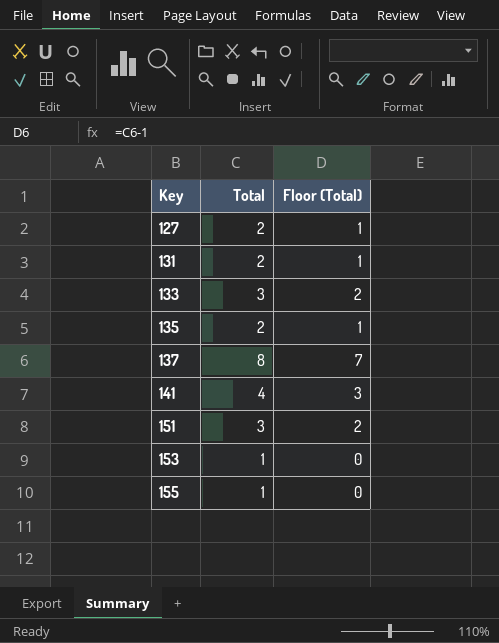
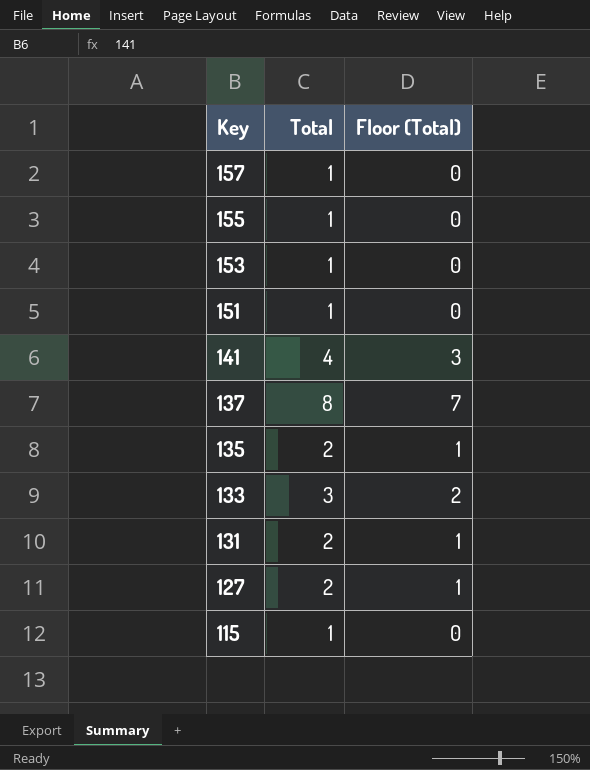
row order: Key ascending -> Key descending
row 157: none -> 1 | 0
151 | Total: 3 -> 1
151 | Floor (Total): 2 -> 0
row 115: none -> 1 | 0

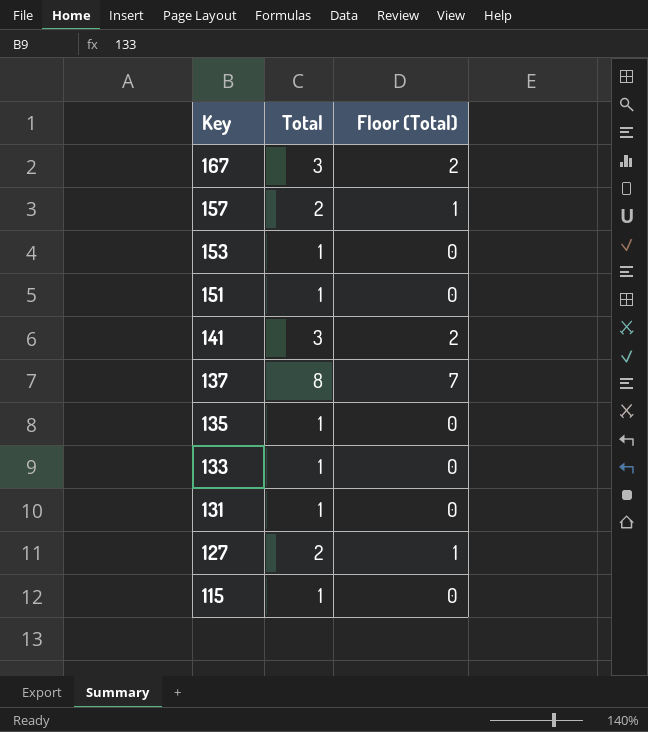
row 155: 1 | 0 -> none
row 167: none -> 3 | 2
157 | Total: 1 -> 2
157 | Floor (Total): 0 -> 1
141 | Total: 4 -> 3
141 | Floor (Total): 3 -> 2
135 | Total: 2 -> 1
135 | Floor (Total): 1 -> 0
133 | Total: 3 -> 1
133 | Floor (Total): 2 -> 0
131 | Total: 2 -> 1
131 | Floor (Total): 1 -> 0

